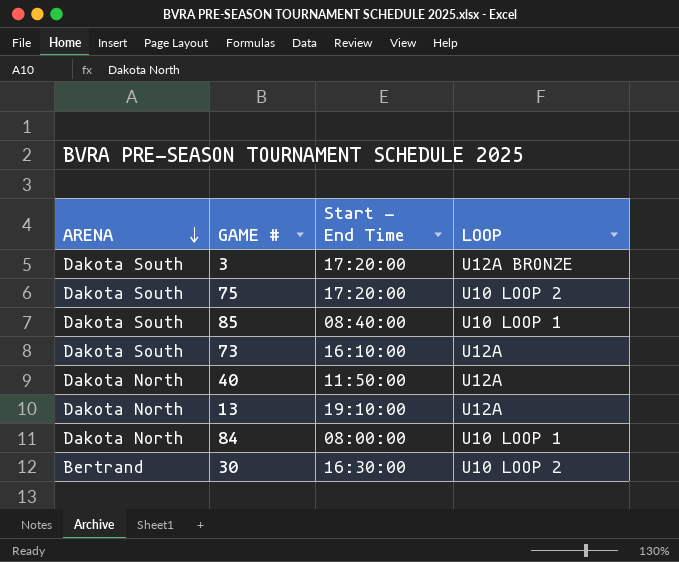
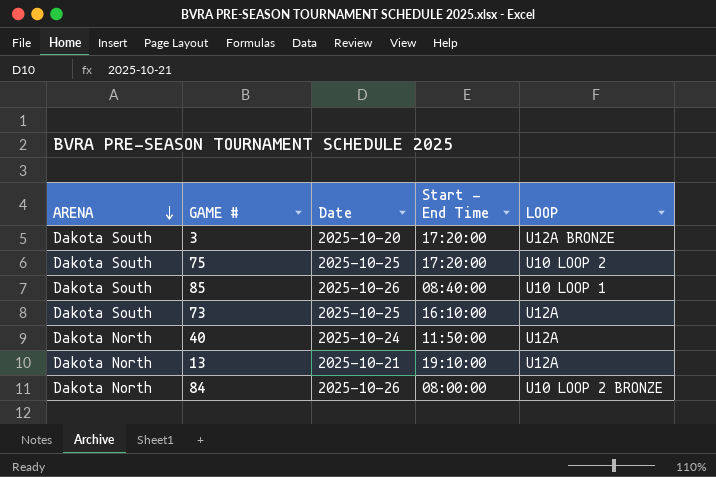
column Date | position: none -> 3
row 30: Bertrand | 16:30:00 | U10 LOOP 2 -> none
84 | LOOP: U10 LOOP 1 -> U10 LOOP 2 BRONZE

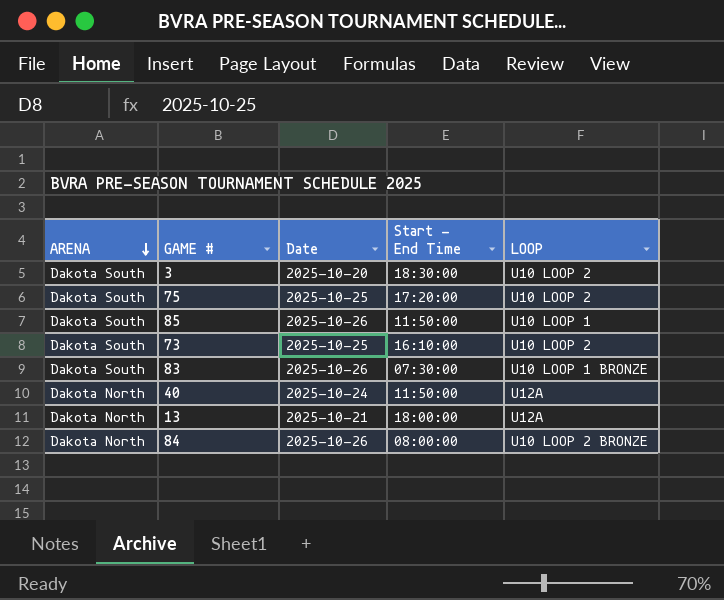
3 | Start - End Time: 17:20:00 -> 18:30:00
3 | LOOP: U12A BRONZE -> U10 LOOP 2
85 | Start - End Time: 08:40:00 -> 11:50:00
73 | LOOP: U12A -> U10 LOOP 2
row 83: none -> Dakota South | 2025-10-26 | 07:30:00 | U10 LOOP 1 BRONZE
13 | Start - End Time: 19:10:00 -> 18:00:00

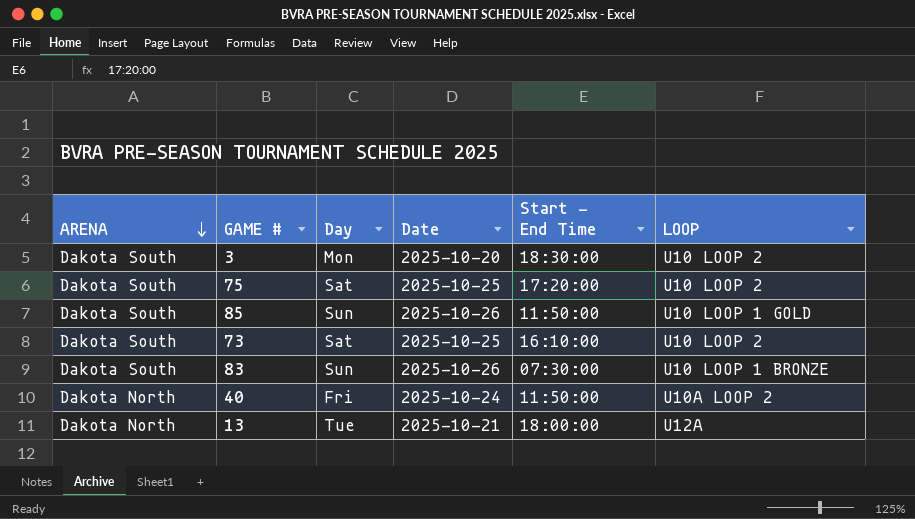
column Day | position: none -> 3
row 84: Dakota North | 2025-10-26 | 08:00:00 | U10 LOOP 2 BRONZE -> none
85 | LOOP: U10 LOOP 1 -> U10 LOOP 1 GOLD
40 | LOOP: U12A -> U10A LOOP 2

